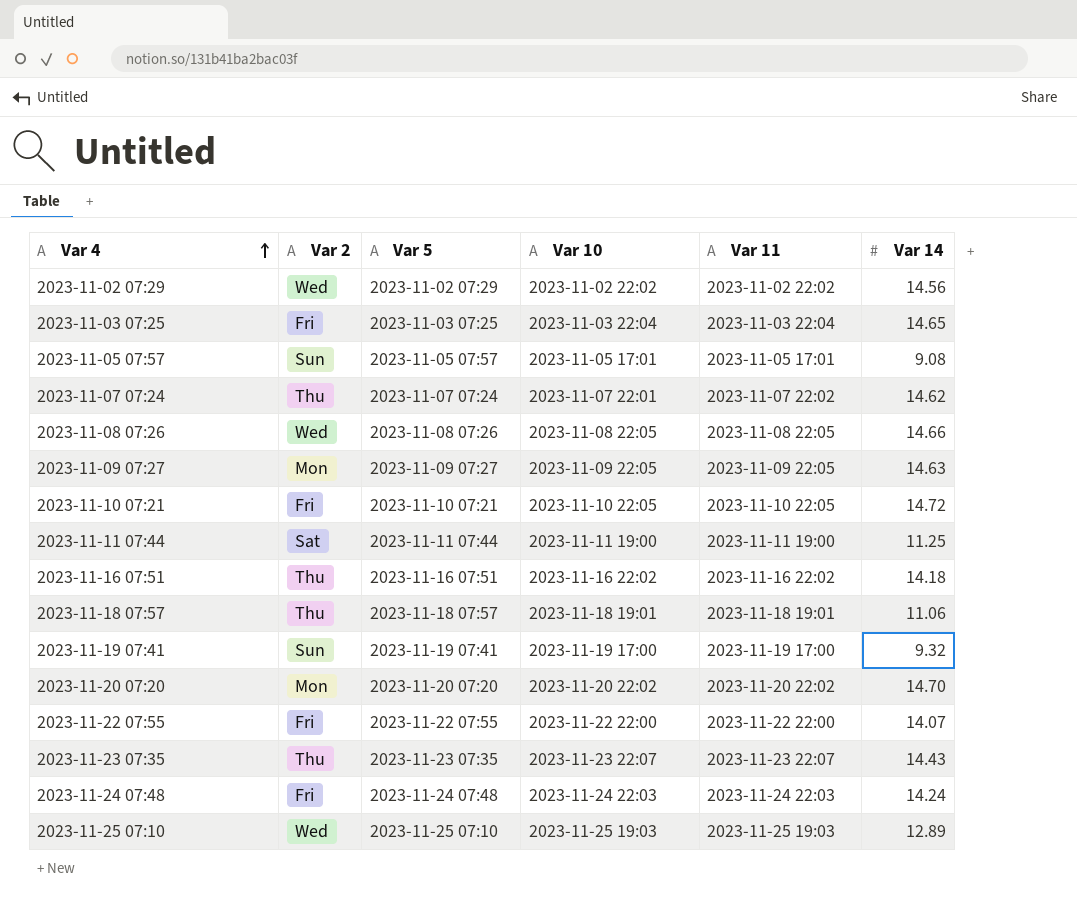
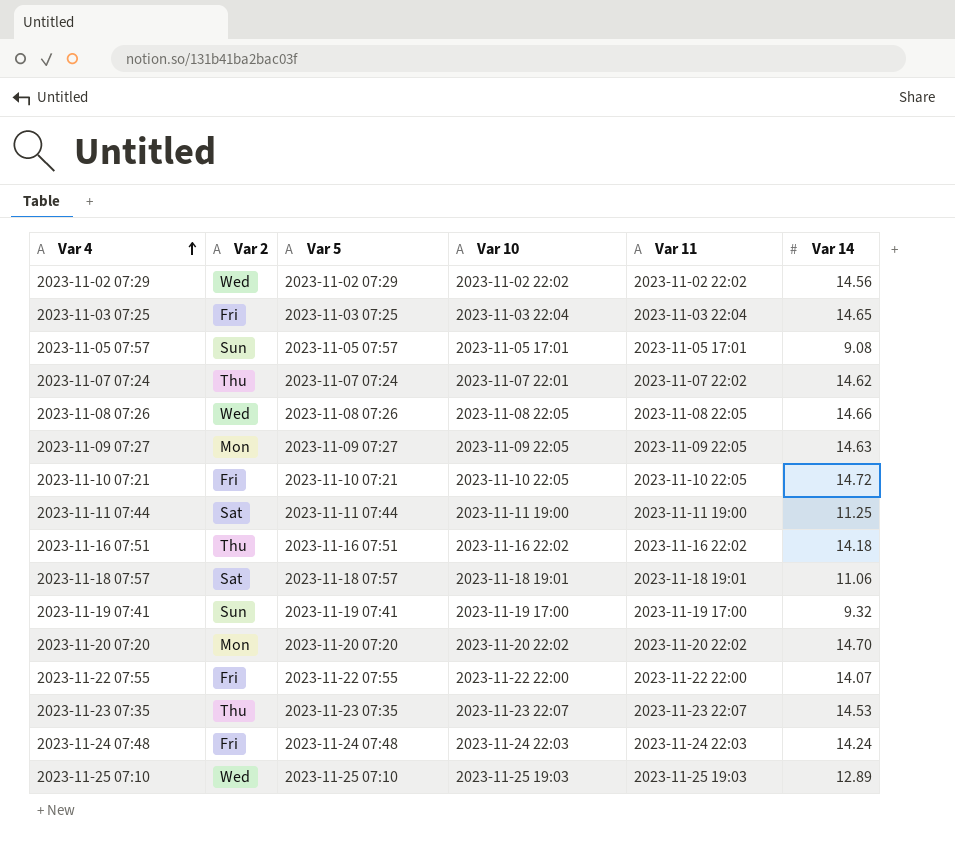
2023-11-18 07:57 | Var 2: Thu -> Sat
2023-11-23 07:35 | Var 14: 14.43 -> 14.53

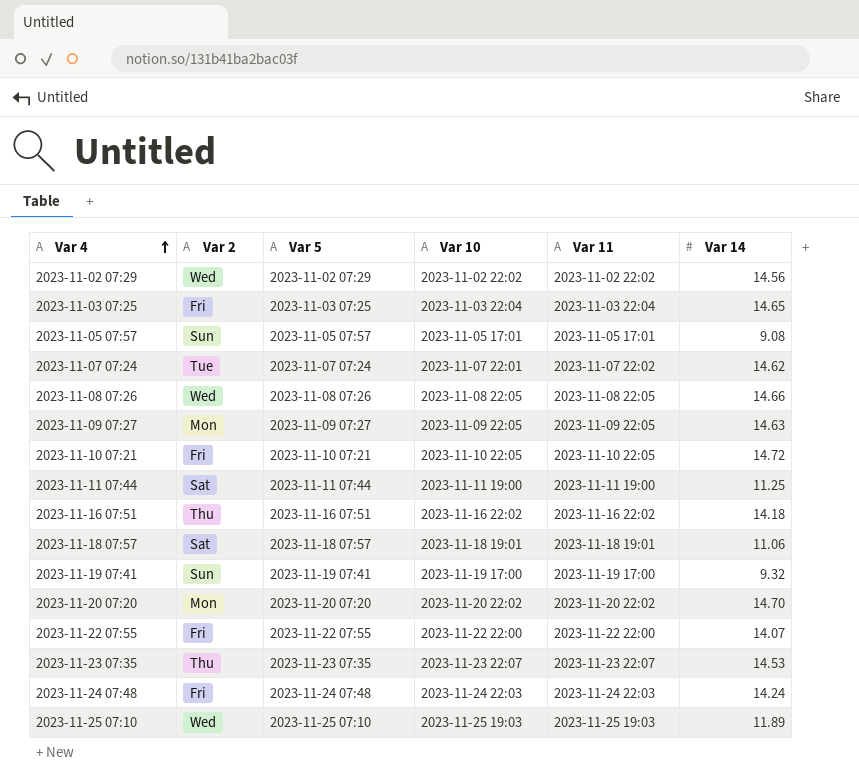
2023-11-07 07:24 | Var 2: Thu -> Tue
2023-11-25 07:10 | Var 14: 12.89 -> 11.89

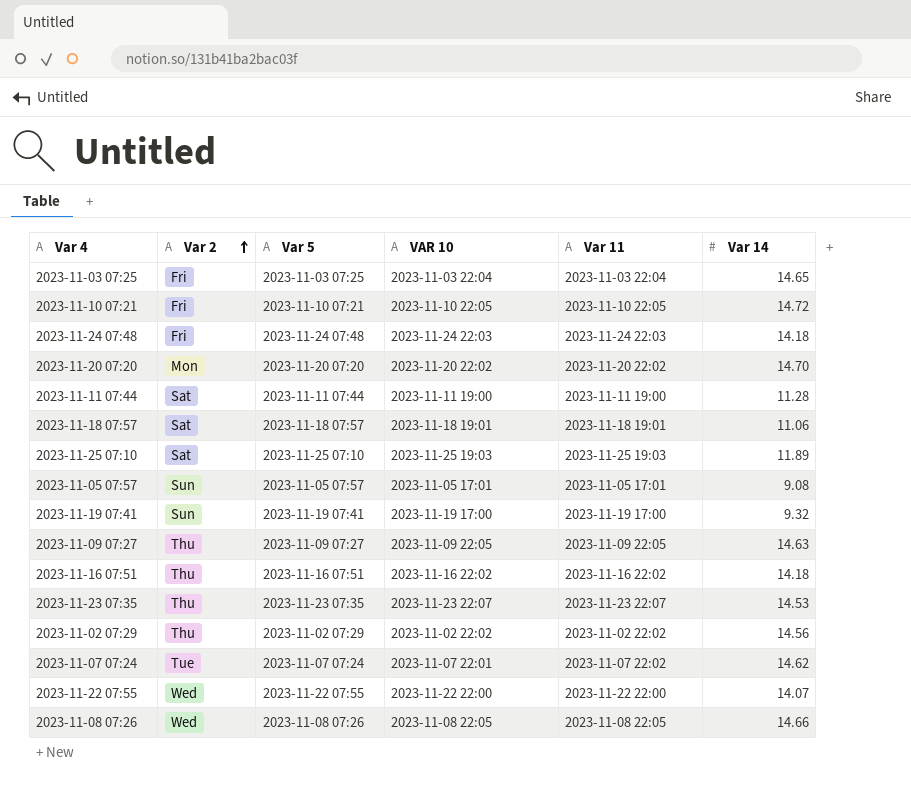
row order: Var 4 ascending -> Var 2 ascending
column name: Var 10 -> VAR 10
2023-11-24 07:48 | Var 14: 14.24 -> 14.18
2023-11-11 07:44 | Var 14: 11.25 -> 11.28
2023-11-25 07:10 | Var 2: Wed -> Sat
2023-11-09 07:27 | Var 2: Mon -> Thu
2023-11-02 07:29 | Var 2: Wed -> Thu
2023-11-22 07:55 | Var 2: Fri -> Wed

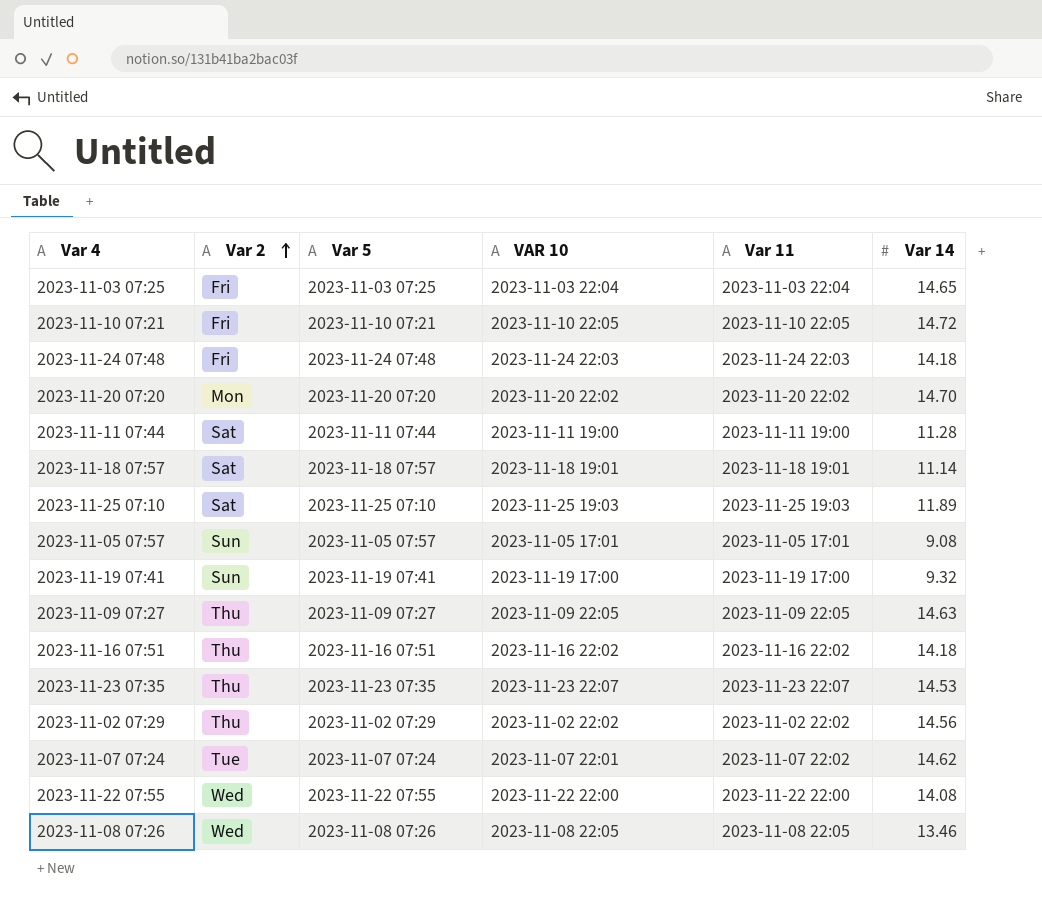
2023-11-18 07:57 | Var 14: 11.06 -> 11.14
2023-11-22 07:55 | Var 14: 14.07 -> 14.08
2023-11-08 07:26 | Var 14: 14.66 -> 13.46

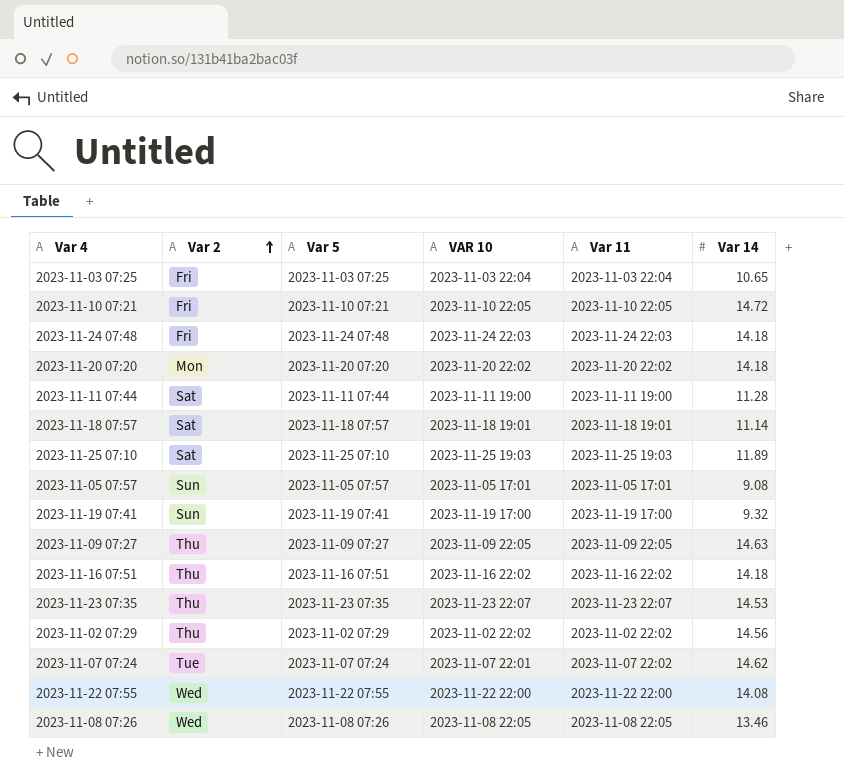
2023-11-03 07:25 | Var 14: 14.65 -> 10.65
2023-11-20 07:20 | Var 14: 14.70 -> 14.18

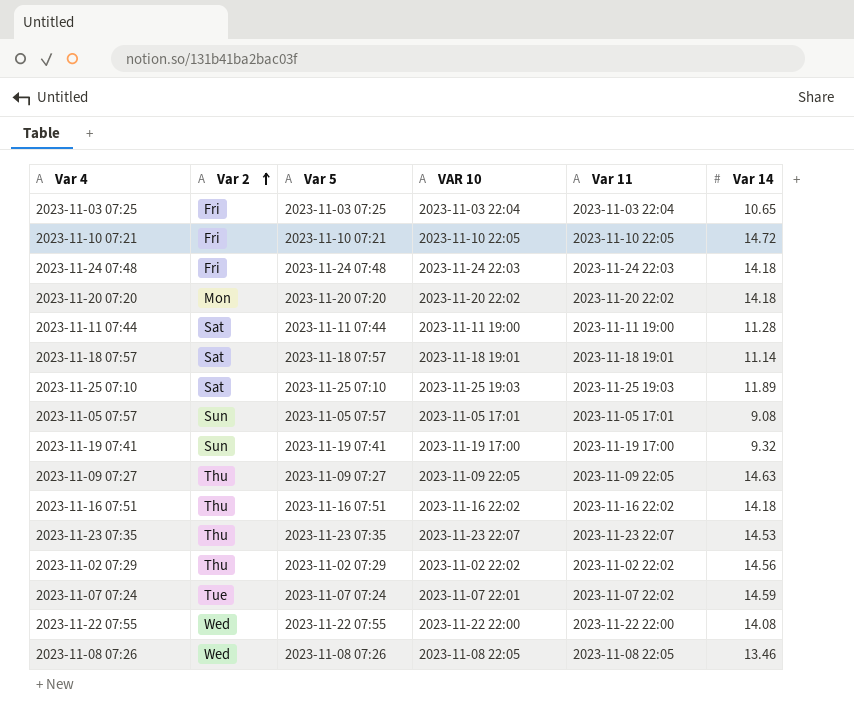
2023-11-07 07:24 | Var 14: 14.62 -> 14.59

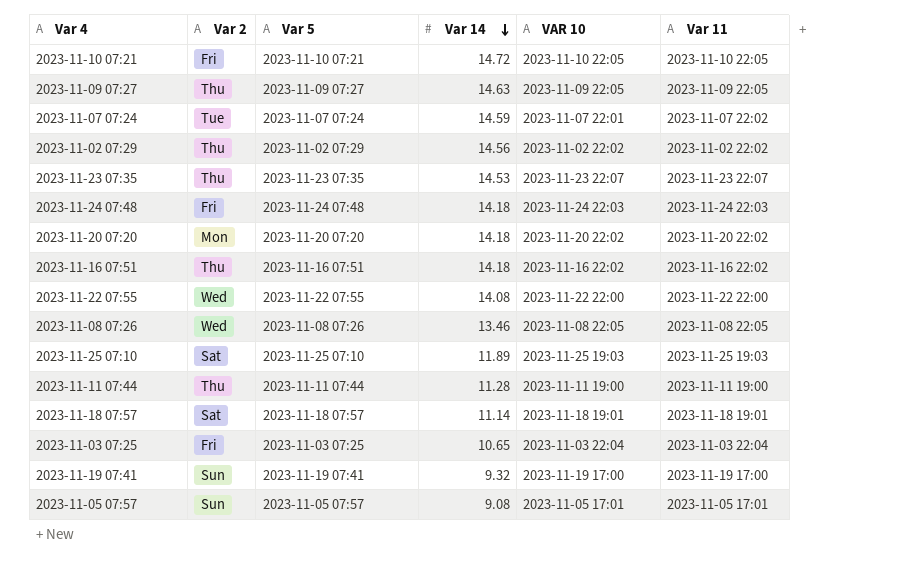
row order: Var 2 ascending -> Var 14 descending
column Var 14 | position: 6 -> 4
2023-11-11 07:44 | Var 2: Sat -> Thu

